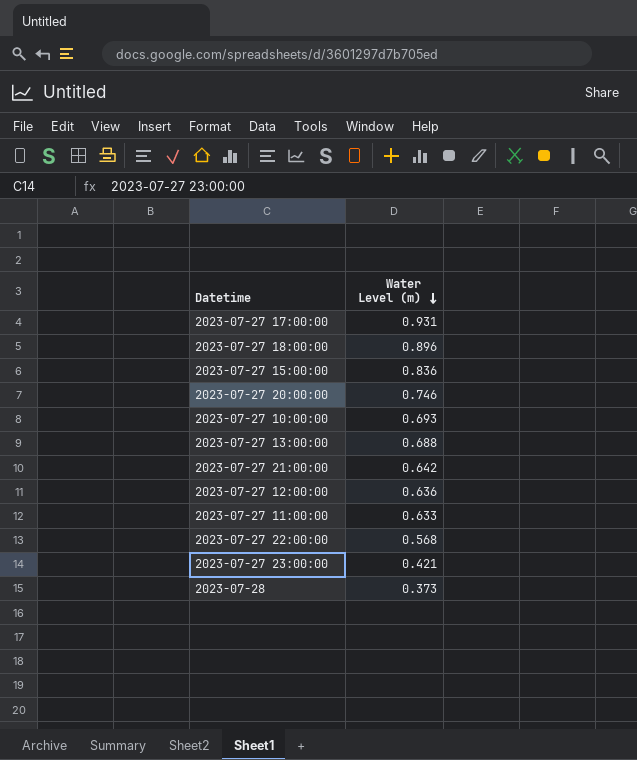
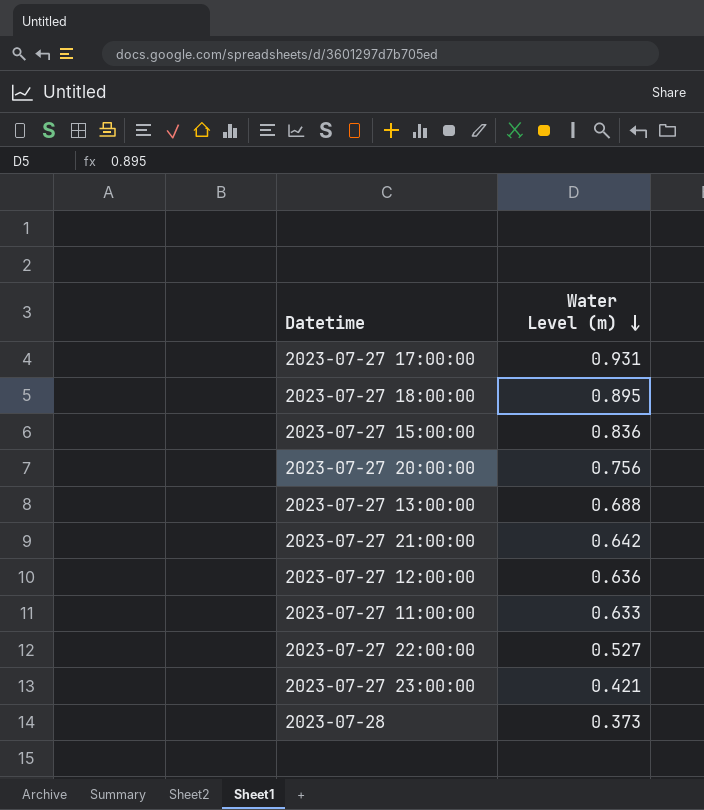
row 2023-07-27 10:00:00: 0.693 -> none
2023-07-27 18:00:00 | Water Level (m): 0.896 -> 0.895
2023-07-27 20:00:00 | Water Level (m): 0.746 -> 0.756
2023-07-27 22:00:00 | Water Level (m): 0.568 -> 0.527

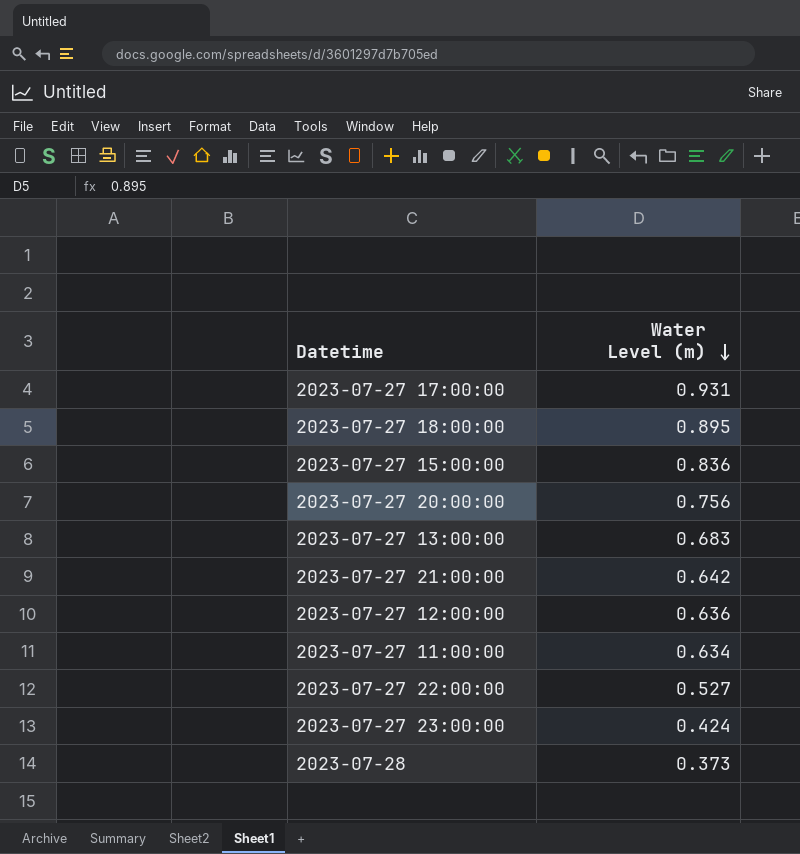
2023-07-27 13:00:00 | Water Level (m): 0.688 -> 0.683
2023-07-27 11:00:00 | Water Level (m): 0.633 -> 0.634
2023-07-27 23:00:00 | Water Level (m): 0.421 -> 0.424

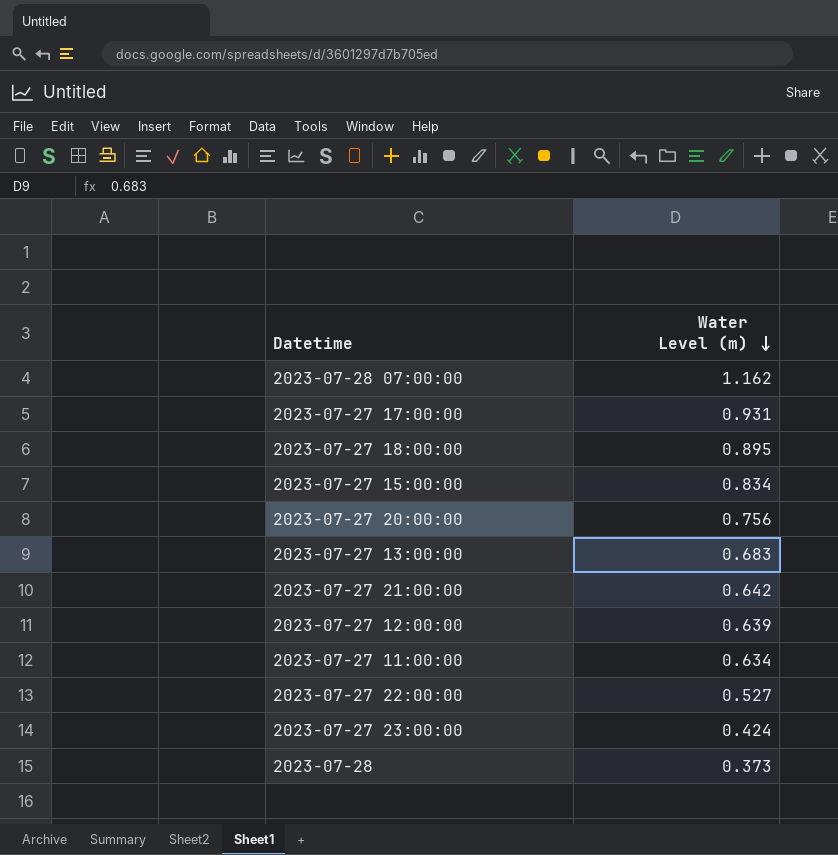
row 2023-07-28 07:00:00: none -> 1.162
2023-07-27 15:00:00 | Water Level (m): 0.836 -> 0.834
2023-07-27 12:00:00 | Water Level (m): 0.636 -> 0.639

